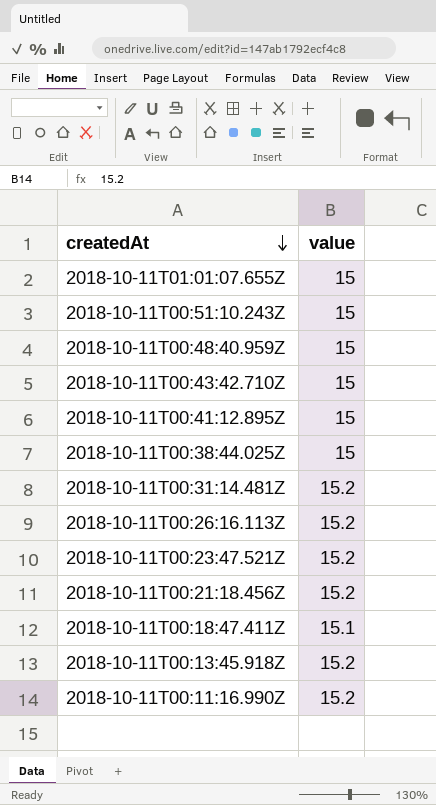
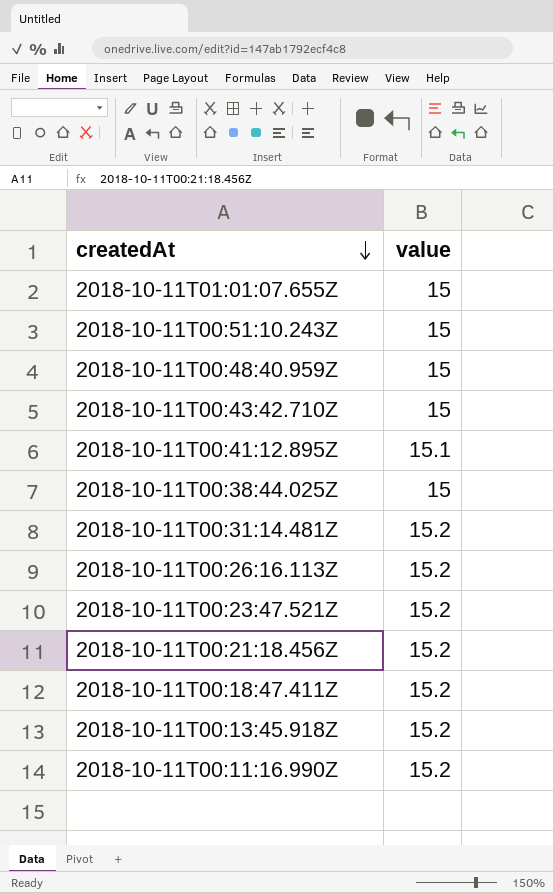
2018-10-11T00:41:12.895Z | value: 15 -> 15.1
2018-10-11T00:18:47.411Z | value: 15.1 -> 15.2

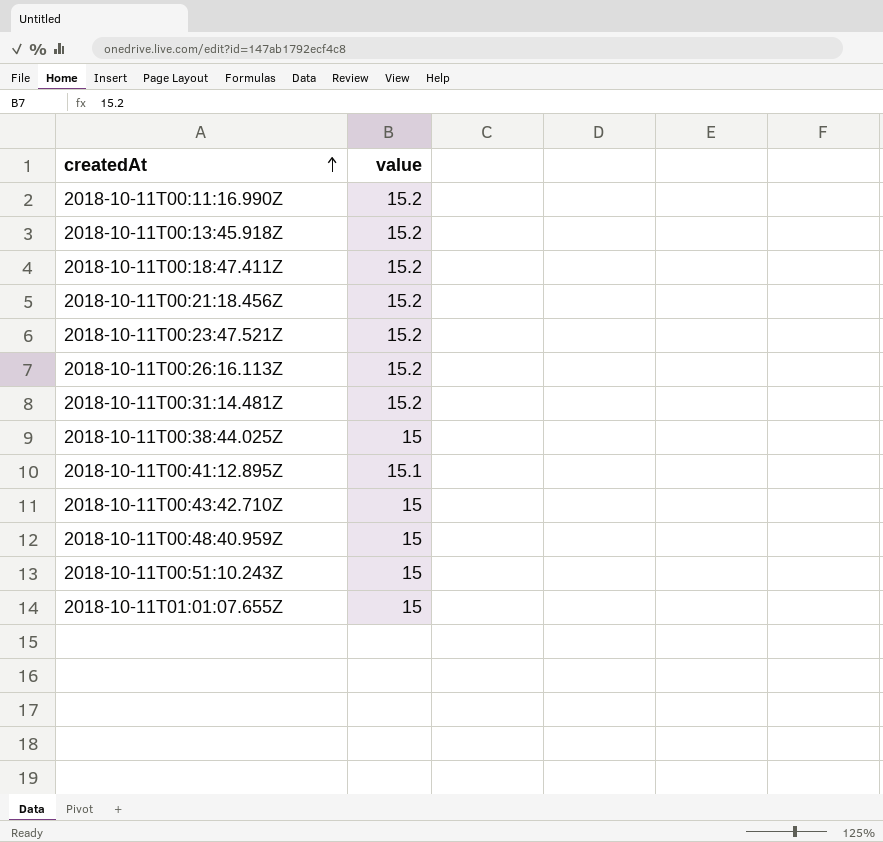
row order: createdAt descending -> createdAt ascending

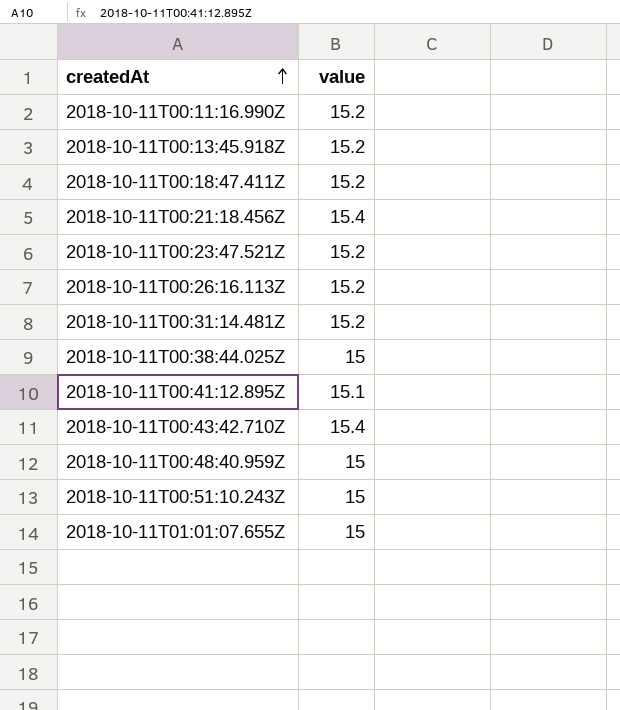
2018-10-11T00:21:18.456Z | value: 15.2 -> 15.4
2018-10-11T00:43:42.710Z | value: 15 -> 15.4

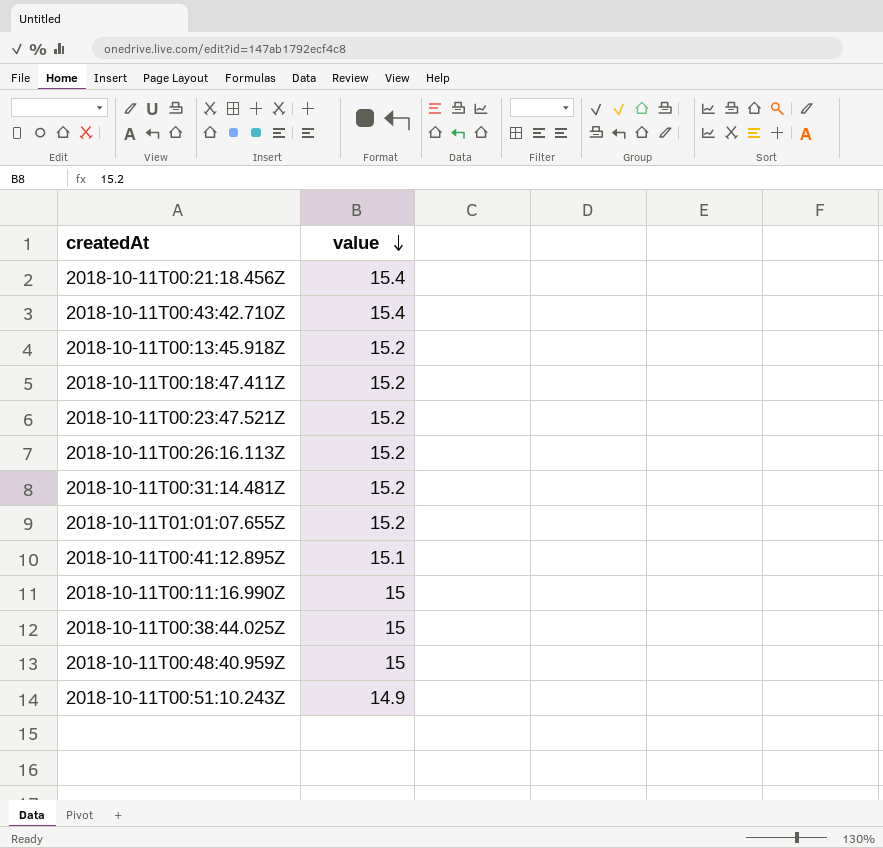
row order: createdAt ascending -> value descending
2018-10-11T01:01:07.655Z | value: 15 -> 15.2
2018-10-11T00:11:16.990Z | value: 15.2 -> 15
2018-10-11T00:51:10.243Z | value: 15 -> 14.9

